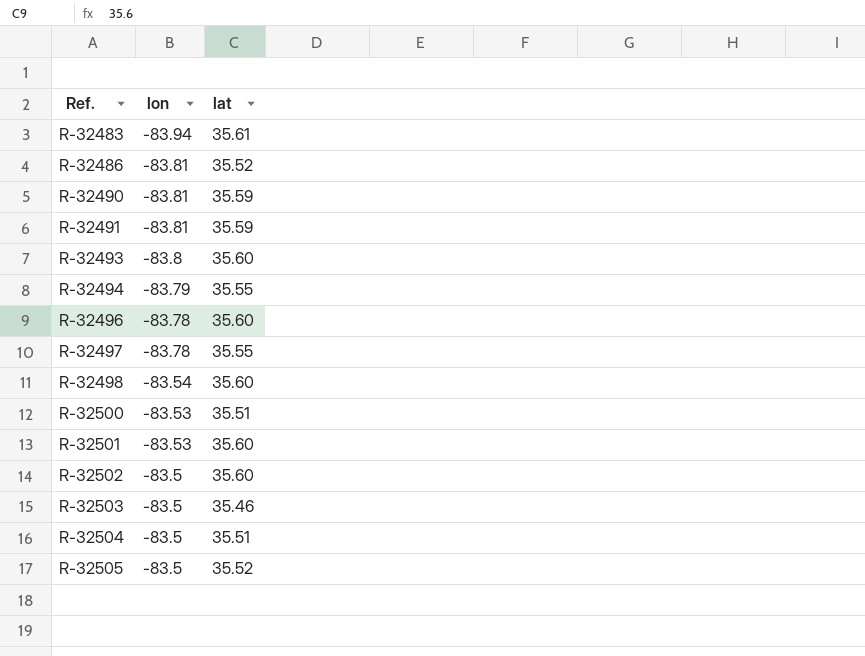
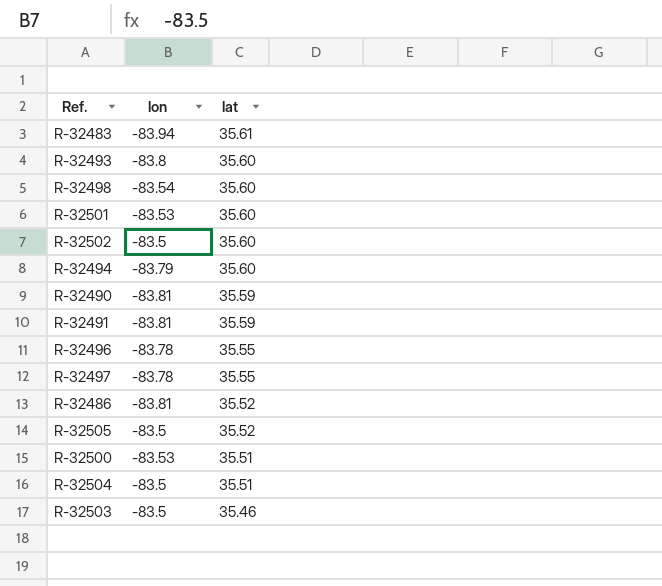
row order: Ref. ascending -> lat descending
R-32494 | lat: 35.55 -> 35.60
R-32496 | lat: 35.60 -> 35.55

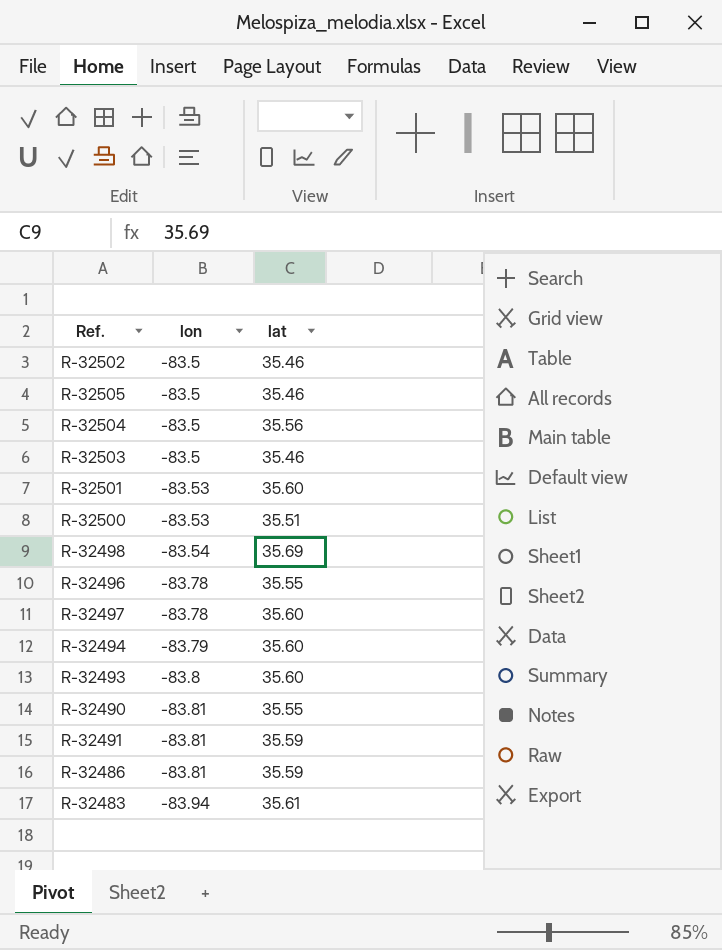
row order: lat descending -> lon descending
R-32502 | lat: 35.60 -> 35.46
R-32505 | lat: 35.52 -> 35.46
R-32504 | lat: 35.51 -> 35.56
R-32498 | lat: 35.60 -> 35.69
R-32497 | lat: 35.55 -> 35.60
R-32490 | lat: 35.59 -> 35.55
R-32486 | lat: 35.52 -> 35.59

